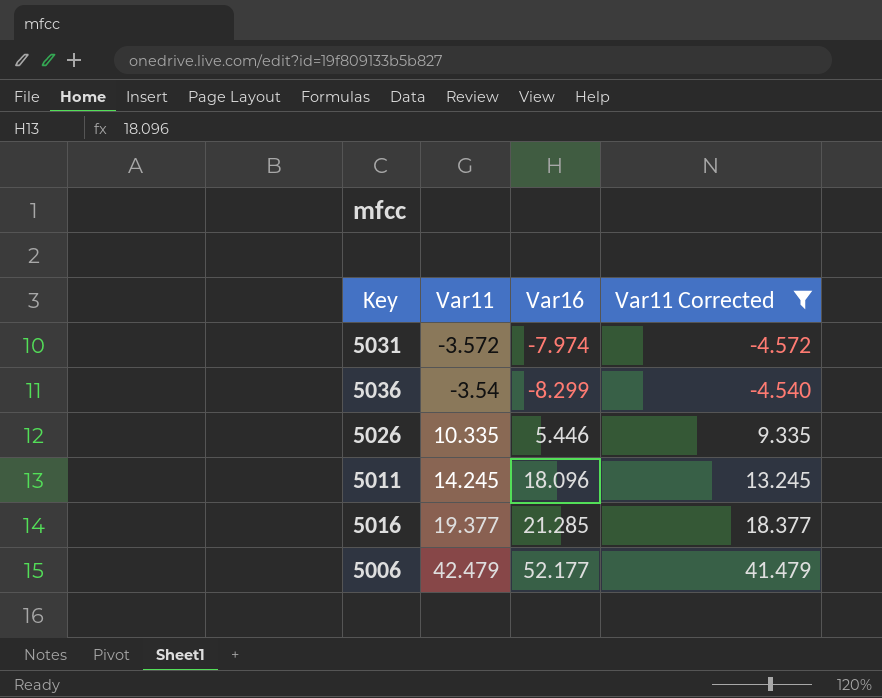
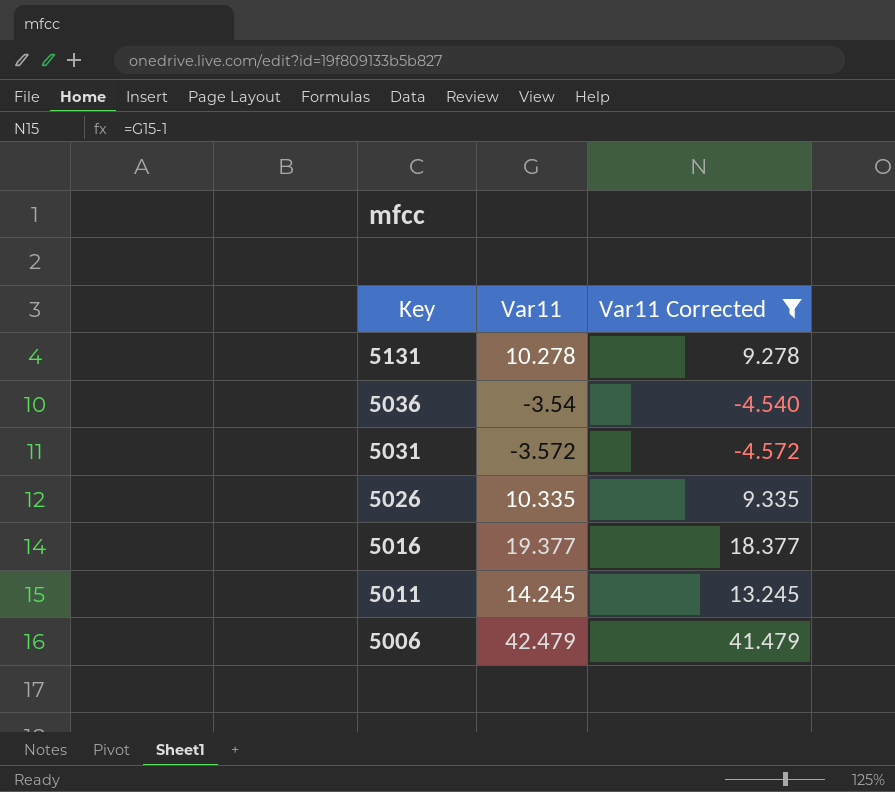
row order: Var11 ascending -> Key descending
column Var16 | position: 3 -> none
row 5131: none -> 10.278 | 9.278

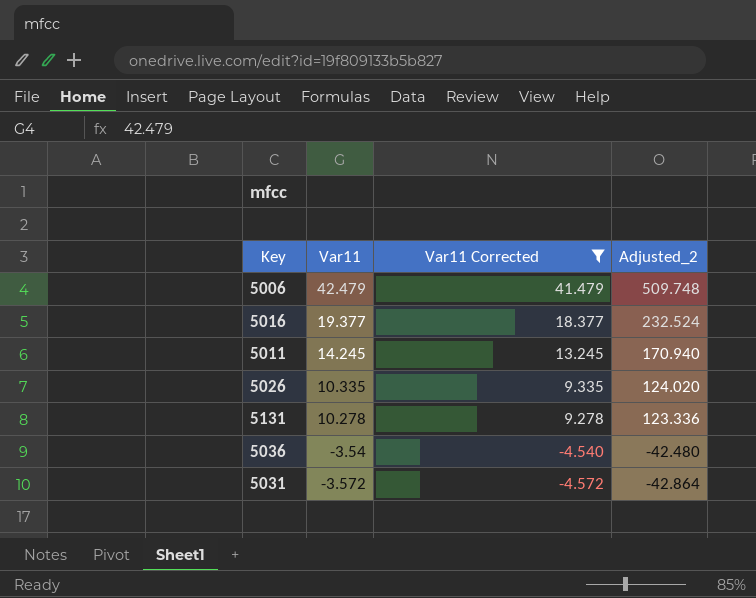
row order: Key descending -> Var11 descending
column Adjusted_2 | formula: none -> [Var11] * 12

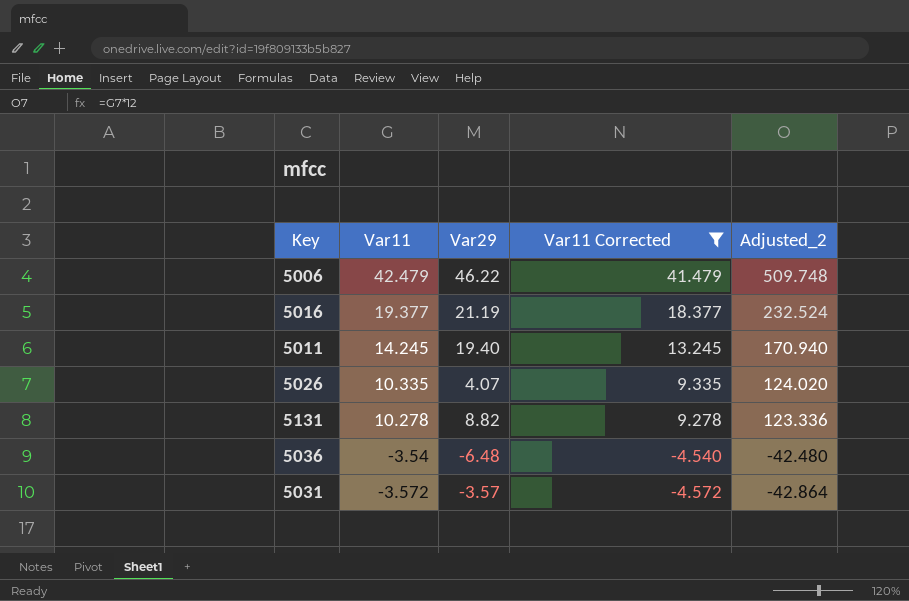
column Var29 | position: none -> 3

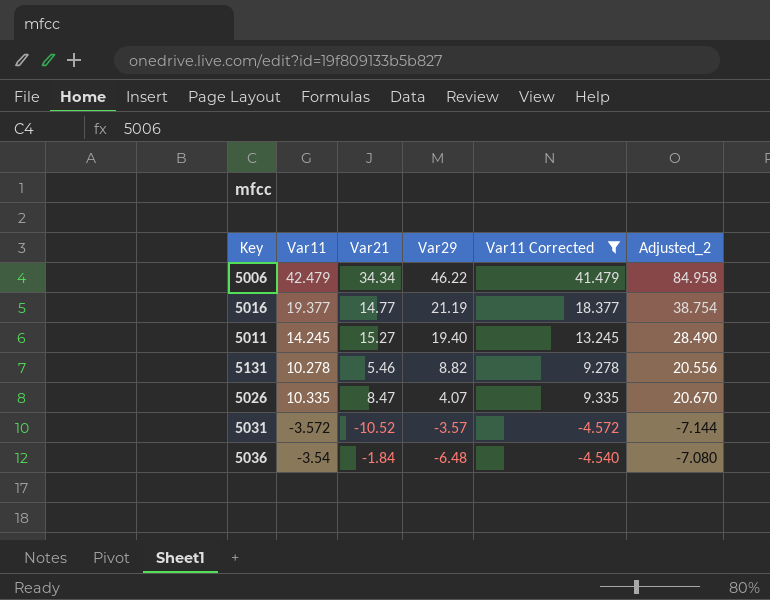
row order: Var11 descending -> Var29 descending
column Var21 | position: none -> 3
column Adjusted_2 | formula: [Var11] * 12 -> [Var11] * 2

